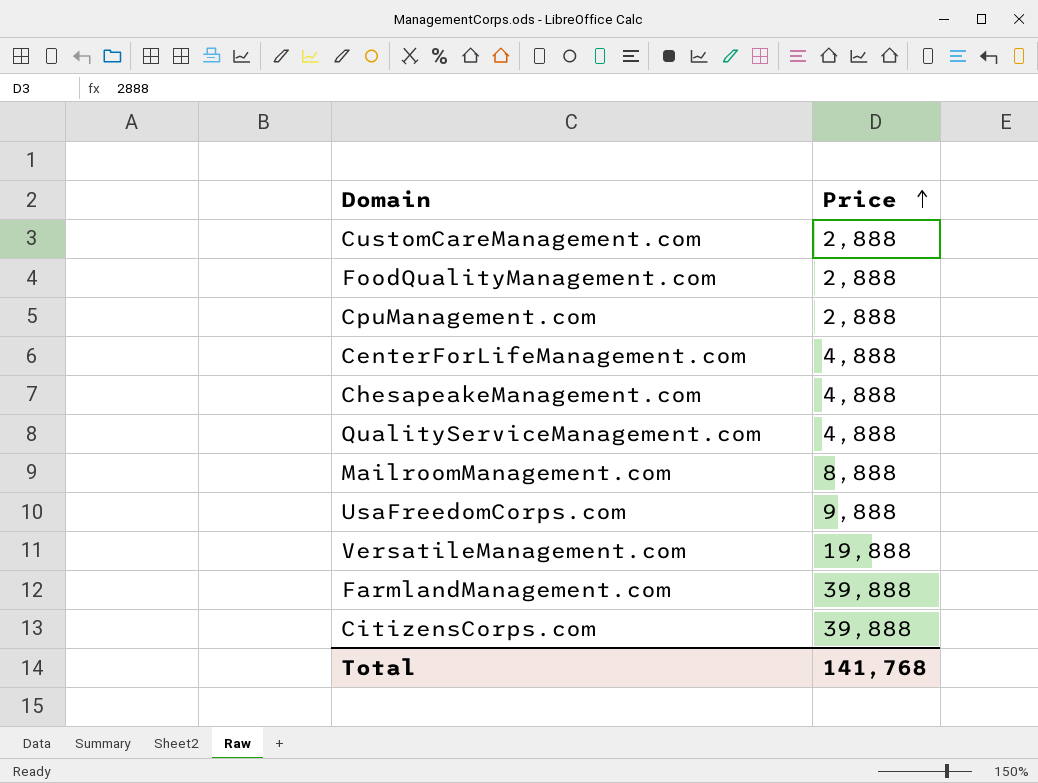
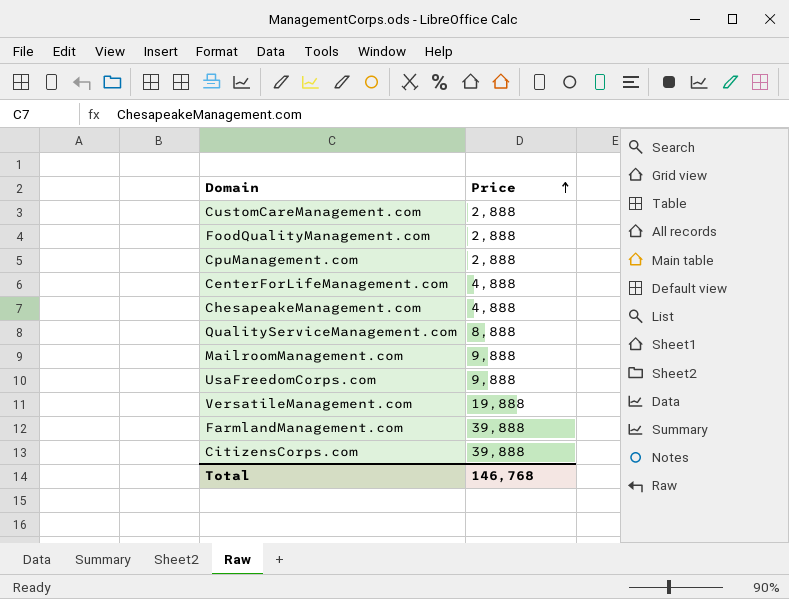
QualityServiceManagement.com | Price: 4,888 -> 8,888
MailroomManagement.com | Price: 8,888 -> 9,888
Total | Price: 141,768 -> 146,768

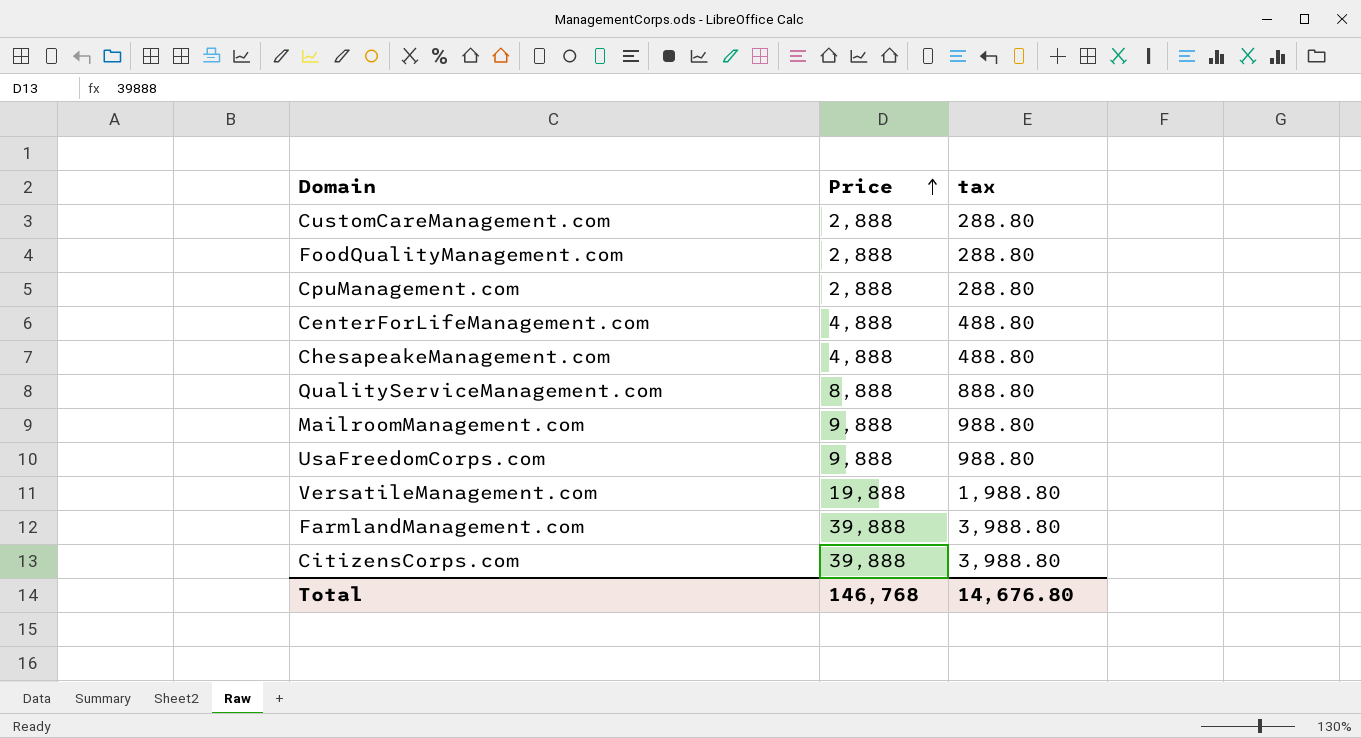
column tax | formula: none -> [Price] * 0.1

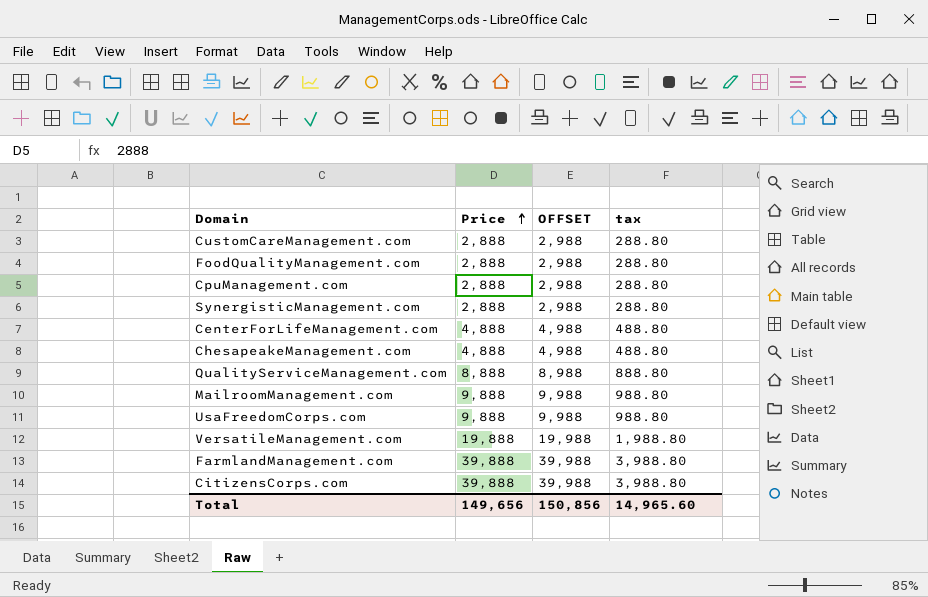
column OFFSET | formula: none -> [Price] + 100
row SynergisticManagement.com: none -> 2,888 | 2,988 | 288.80
Total | Price: 146,768 -> 149,656
Total | tax: 14,676.80 -> 14,965.60

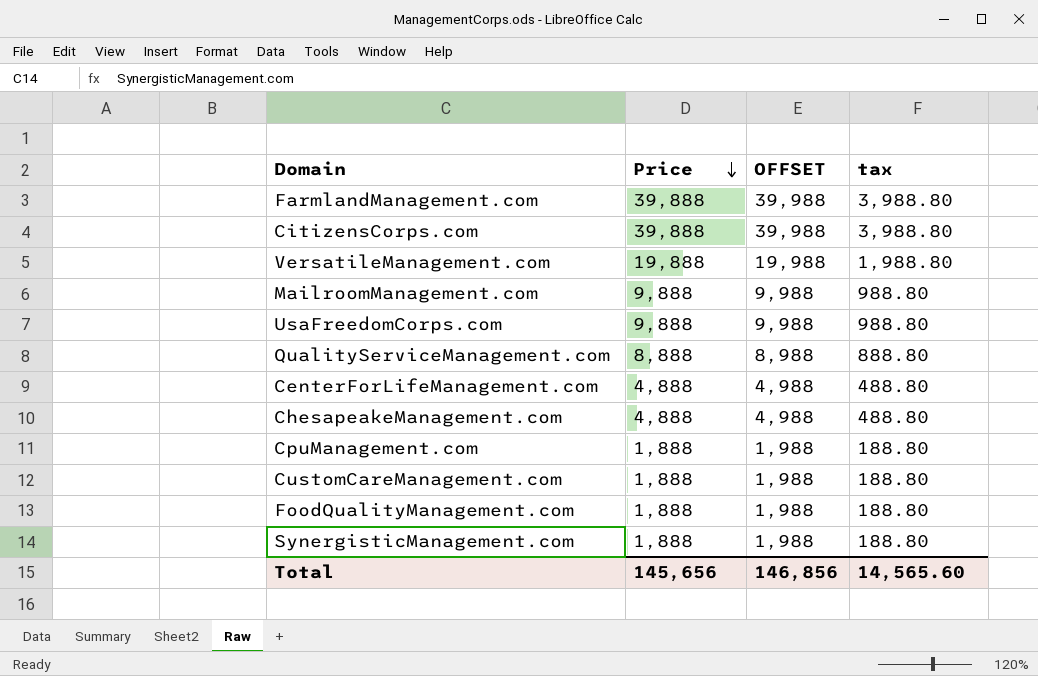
row order: Price ascending -> Price descending
CpuManagement.com | Price: 2,888 -> 1,888
CpuManagement.com | OFFSET: 2,988 -> 1,988
CpuManagement.com | tax: 288.80 -> 188.80
CustomCareManagement.com | Price: 2,888 -> 1,888
CustomCareManagement.com | OFFSET: 2,988 -> 1,988
CustomCareManagement.com | tax: 288.80 -> 188.80
FoodQualityManagement.com | Price: 2,888 -> 1,888
FoodQualityManagement.com | OFFSET: 2,988 -> 1,988
FoodQualityManagement.com | tax: 288.80 -> 188.80
SynergisticManagement.com | Price: 2,888 -> 1,888
SynergisticManagement.com | OFFSET: 2,988 -> 1,988
SynergisticManagement.com | tax: 288.80 -> 188.80
Total | Price: 149,656 -> 145,656
Total | OFFSET: 150,856 -> 146,856
Total | tax: 14,965.60 -> 14,565.60

